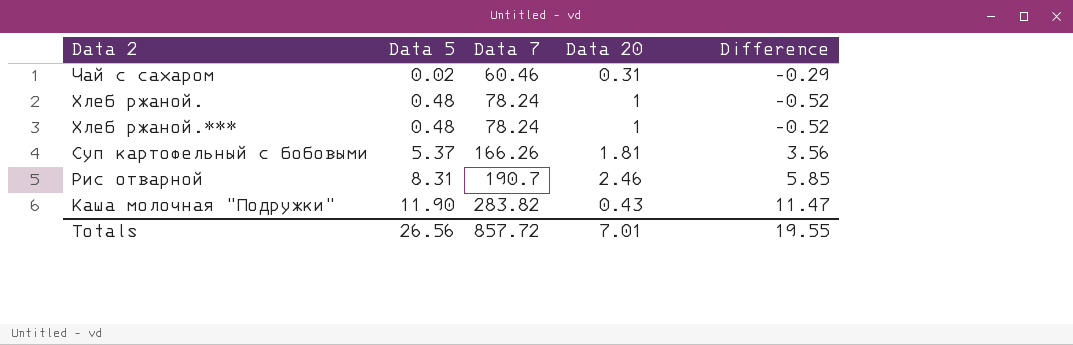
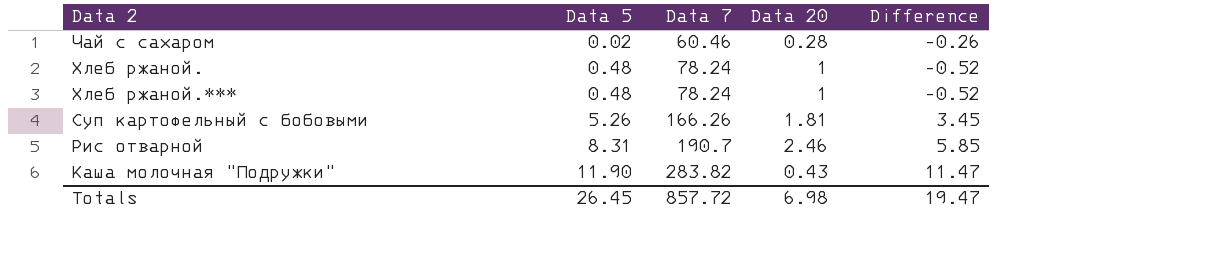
Чай с сахаром | Data 20: 0.31 -> 0.28
Чай с сахаром | Difference: -0.29 -> -0.26
Суп картофельный с бобовыми | Data 5: 5.37 -> 5.26
Суп картофельный с бобовыми | Difference: 3.56 -> 3.45
Totals | Data 5: 26.56 -> 26.45
Totals | Data 20: 7.01 -> 6.98
Totals | Difference: 19.55 -> 19.47

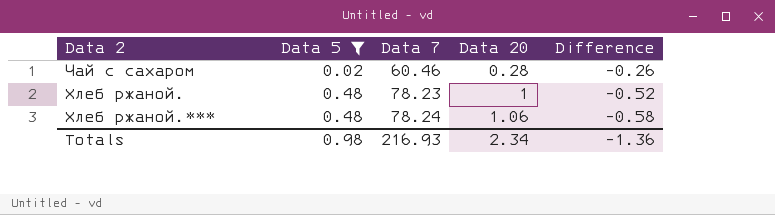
filter: none -> Data 5 <= 0.48
Хлеб ржаной. | Data 7: 78.24 -> 78.23
Хлеб ржаной.*** | Data 20: 1 -> 1.06
Хлеб ржаной.*** | Difference: -0.52 -> -0.58
Totals | Data 5: 26.45 -> 0.98
Totals | Data 7: 857.72 -> 216.93
Totals | Data 20: 6.98 -> 2.34
Totals | Difference: 19.47 -> -1.36

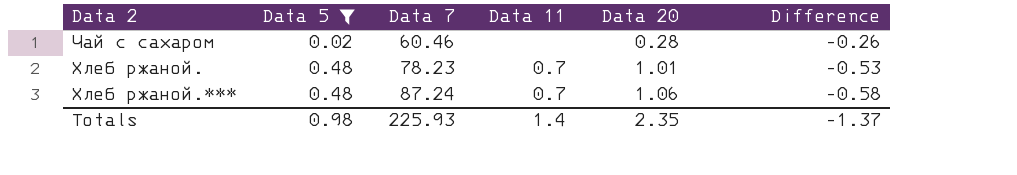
column Data 11 | position: none -> 4
Хлеб ржаной. | Data 20: 1 -> 1.01
Хлеб ржаной. | Difference: -0.52 -> -0.53
Хлеб ржаной.*** | Data 7: 78.24 -> 87.24
Totals | Data 7: 216.93 -> 225.93
Totals | Data 20: 2.34 -> 2.35
Totals | Difference: -1.36 -> -1.37

